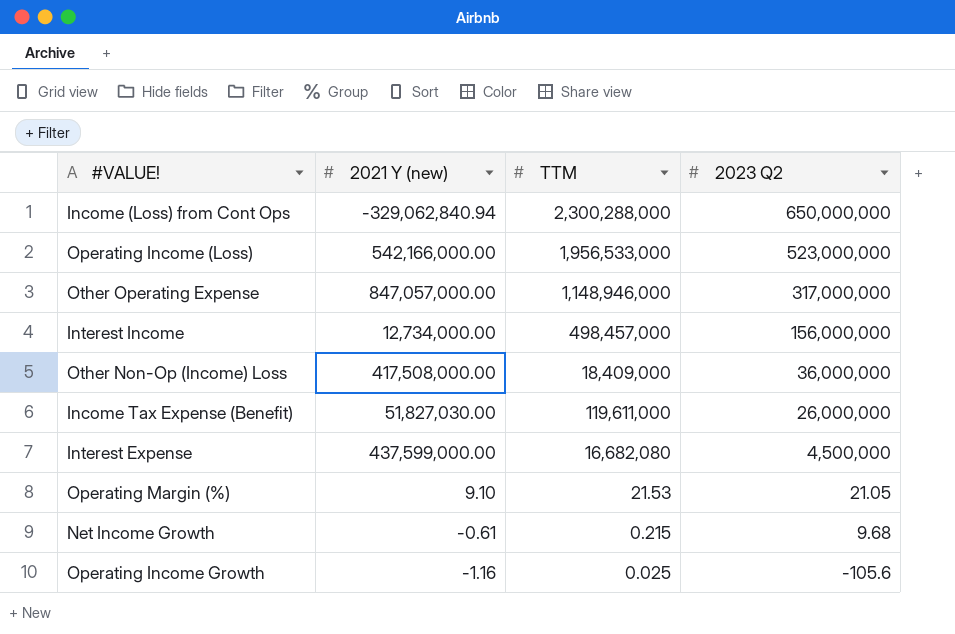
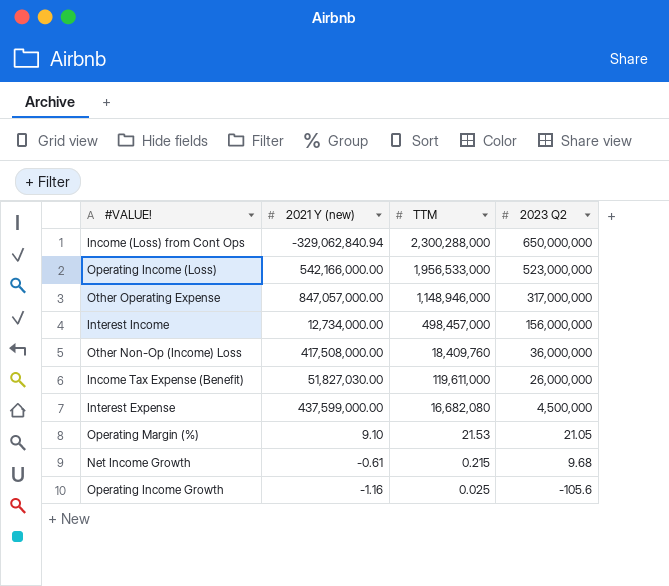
Other Non-Op (Income) Loss | TTM: 18,409,000 -> 18,409,760

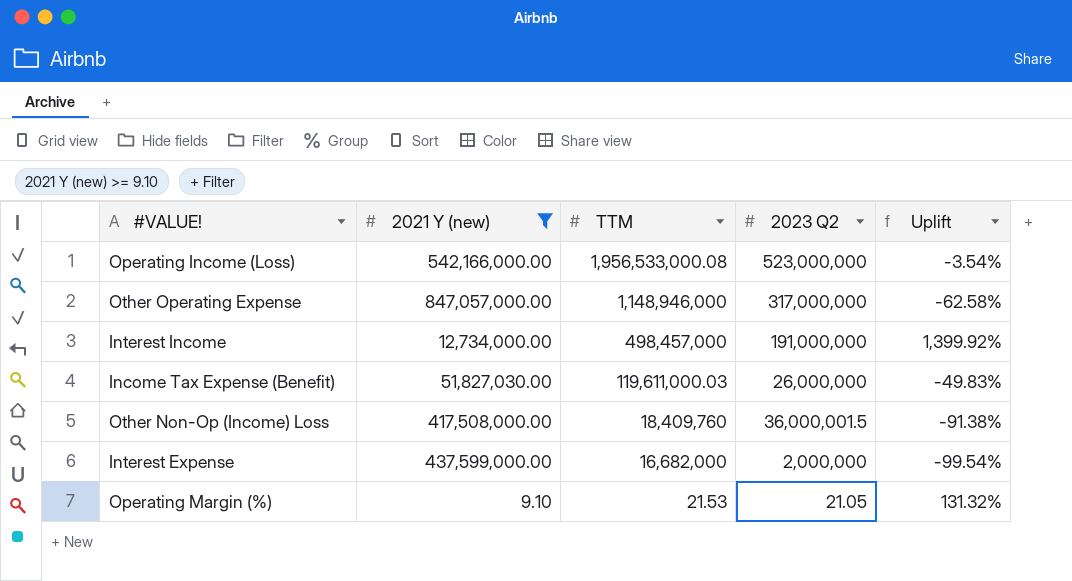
filter: none -> 2021 Y (new) >= 9.10
row order: 2023 Q2 descending -> TTM descending
column Uplift | formula: none -> ([2023 Q2] - [2021 Y (new)]) / [2021 Y (new)]
Operating Income (Loss) | TTM: 1,956,533,000 -> 1,956,533,000.08
Interest Income | 2023 Q2: 156,000,000 -> 191,000,000
Income Tax Expense (Benefit) | TTM: 119,611,000 -> 119,611,000.03
Other Non-Op (Income) Loss | 2023 Q2: 36,000,000 -> 36,000,001.5
Interest Expense | TTM: 16,682,080 -> 16,682,000
Interest Expense | 2023 Q2: 4,500,000 -> 2,000,000

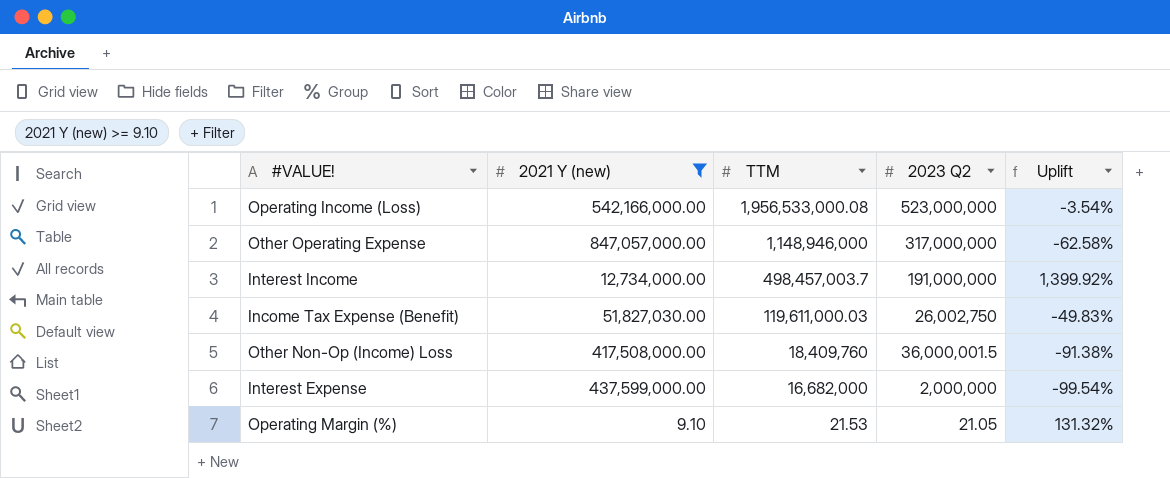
Interest Income | TTM: 498,457,000 -> 498,457,003.7
Income Tax Expense (Benefit) | 2023 Q2: 26,000,000 -> 26,002,750

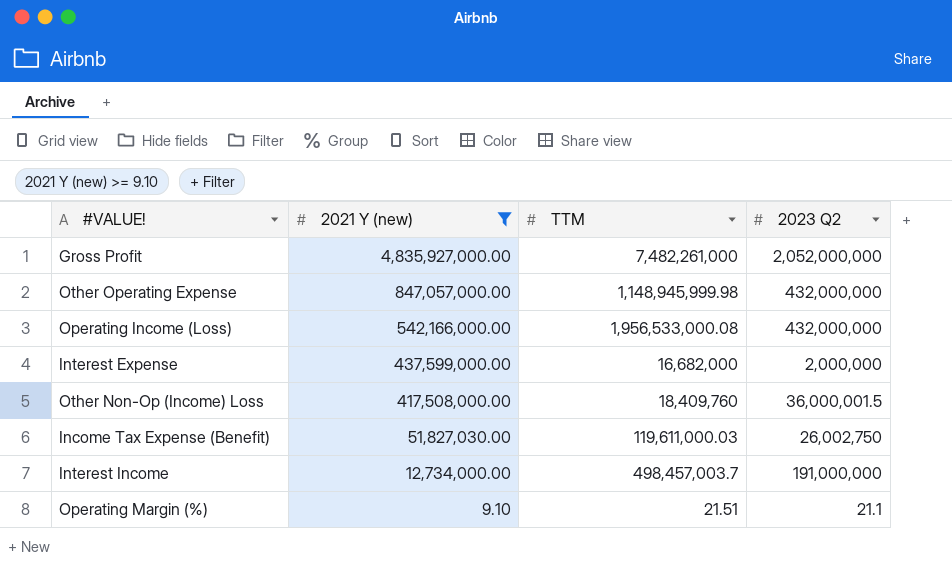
row order: TTM descending -> 2021 Y (new) descending
column Uplift | formula: ([2023 Q2] - [2021 Y (new)]) / [2021 Y (new)] -> none
row Gross Profit: none -> 4,835,927,000.00 | 7,482,261,000 | 2,052,000,000
Other Operating Expense | TTM: 1,148,946,000 -> 1,148,945,999.98
Other Operating Expense | 2023 Q2: 317,000,000 -> 432,000,000
Operating Income (Loss) | 2023 Q2: 523,000,000 -> 432,000,000
Operating Margin (%) | TTM: 21.53 -> 21.51
Operating Margin (%) | 2023 Q2: 21.05 -> 21.1

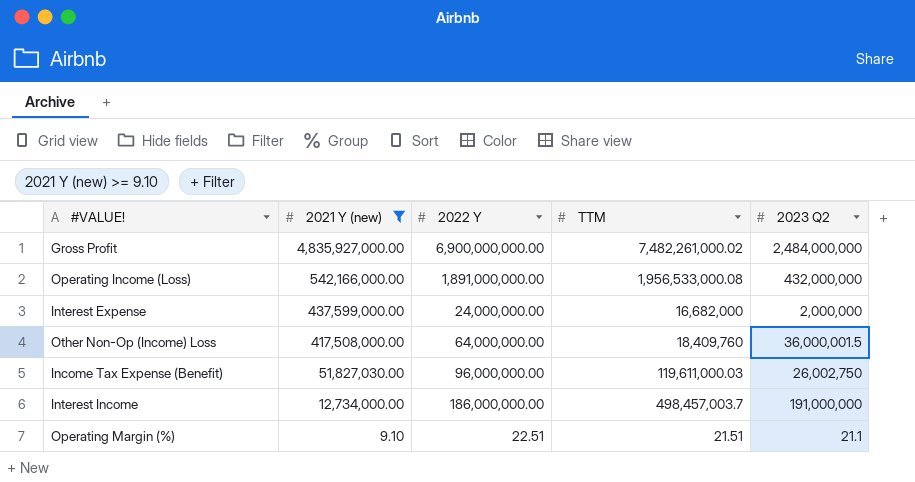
column 2022 Y | position: none -> 3
row Other Operating Expense: 847,057,000.00 | 1,148,945,999.98 | 432,000,000 -> none
Gross Profit | TTM: 7,482,261,000 -> 7,482,261,000.02
Gross Profit | 2023 Q2: 2,052,000,000 -> 2,484,000,000

